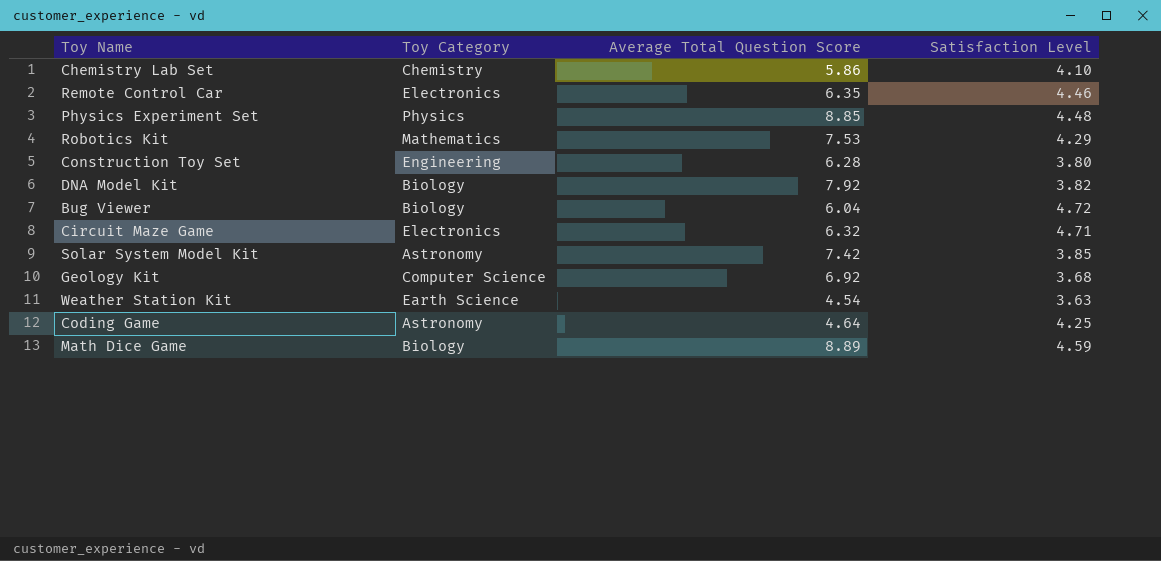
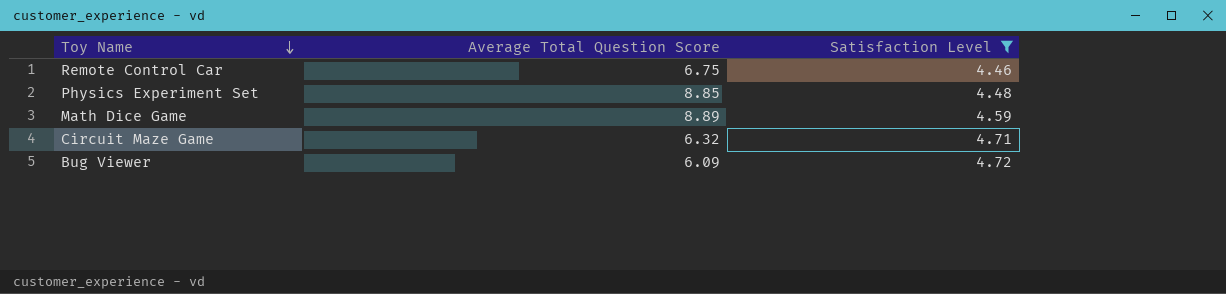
filter: none -> Satisfaction Level >= 4.46
row order: none -> Toy Name descending
column Toy Category | position: 2 -> none
Remote Control Car | Average Total Question Score: 6.35 -> 6.75
Bug Viewer | Average Total Question Score: 6.04 -> 6.09

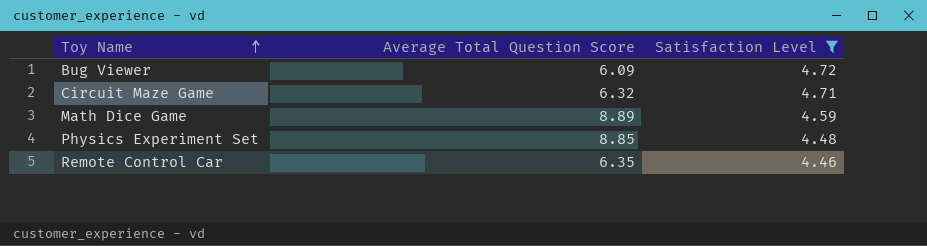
row order: Toy Name descending -> Toy Name ascending
Remote Control Car | Average Total Question Score: 6.75 -> 6.35

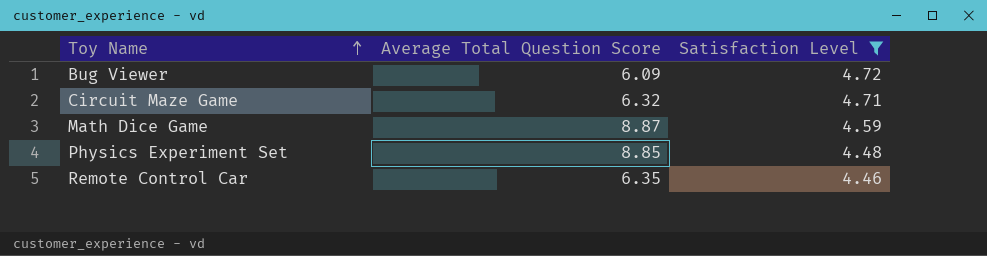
Math Dice Game | Average Total Question Score: 8.89 -> 8.87

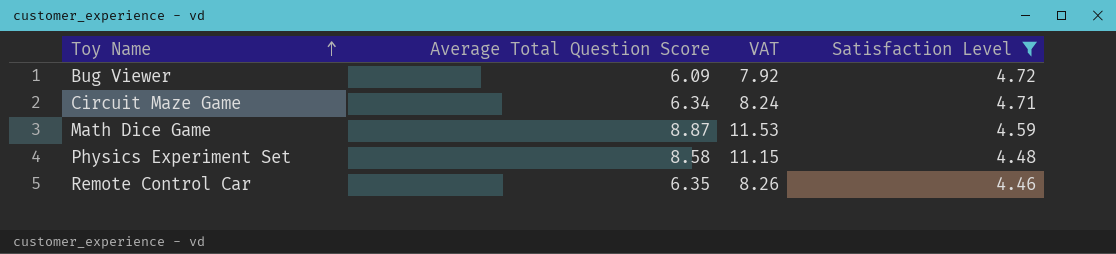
column VAT | formula: none -> [Average Total Question Score] * 1.3
Circuit Maze Game | Average Total Question Score: 6.32 -> 6.34
Physics Experiment Set | Average Total Question Score: 8.85 -> 8.58

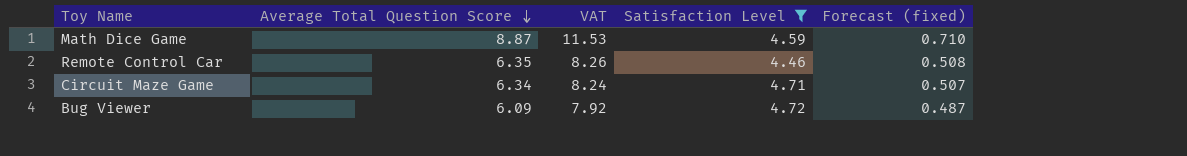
row order: Toy Name ascending -> Average Total Question Score descending
column Forecast (fixed) | formula: none -> [Average Total Question Score] * 0.08
row Physics Experiment Set: 8.58 | 11.15 | 4.48 -> none

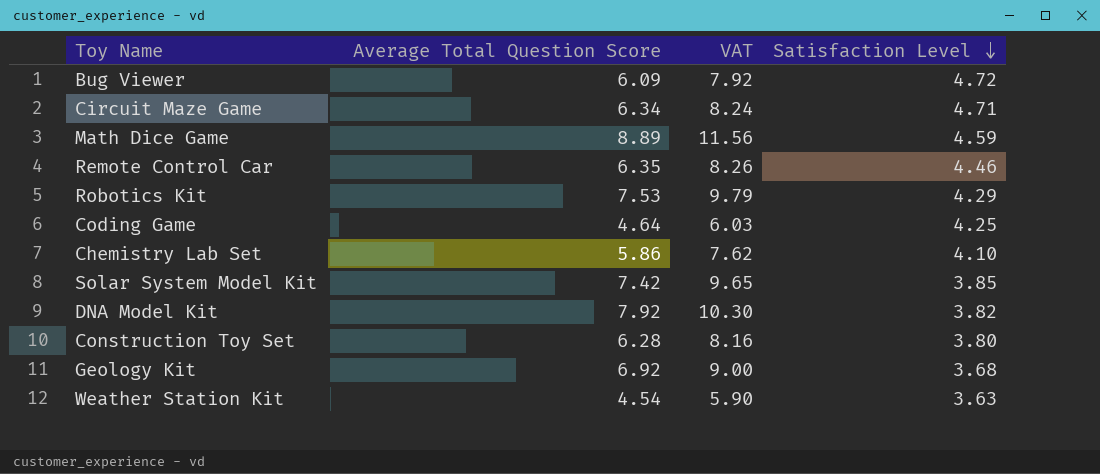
filter: Satisfaction Level >= 4.46 -> none
row order: Average Total Question Score descending -> Satisfaction Level descending
column Forecast (fixed) | formula: [Average Total Question Score] * 0.08 -> none
Math Dice Game | Average Total Question Score: 8.87 -> 8.89
Math Dice Game | VAT: 11.53 -> 11.56

